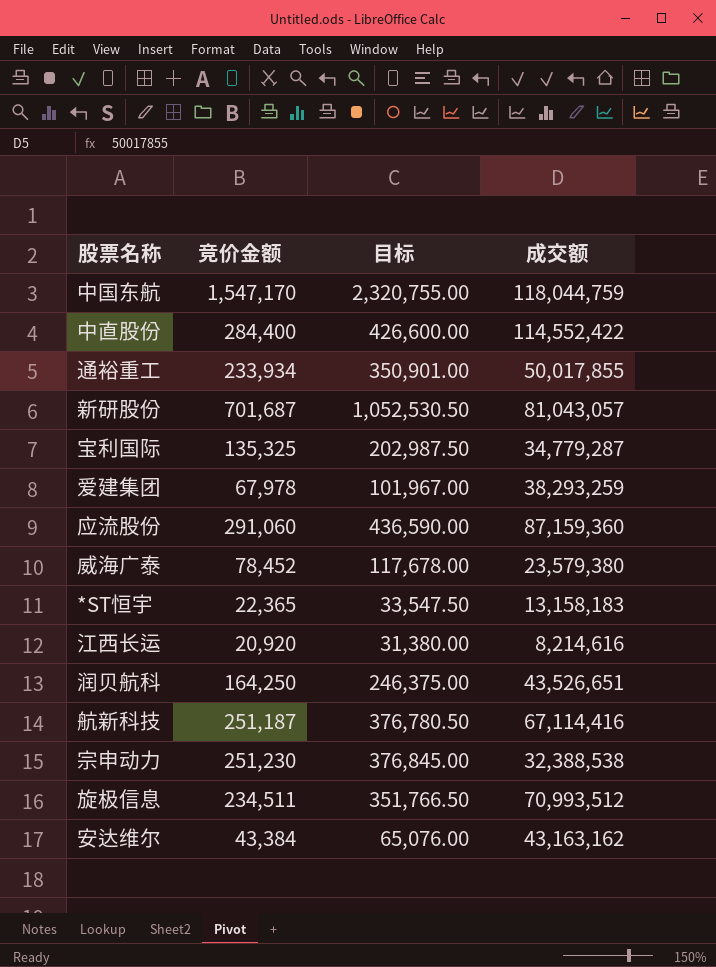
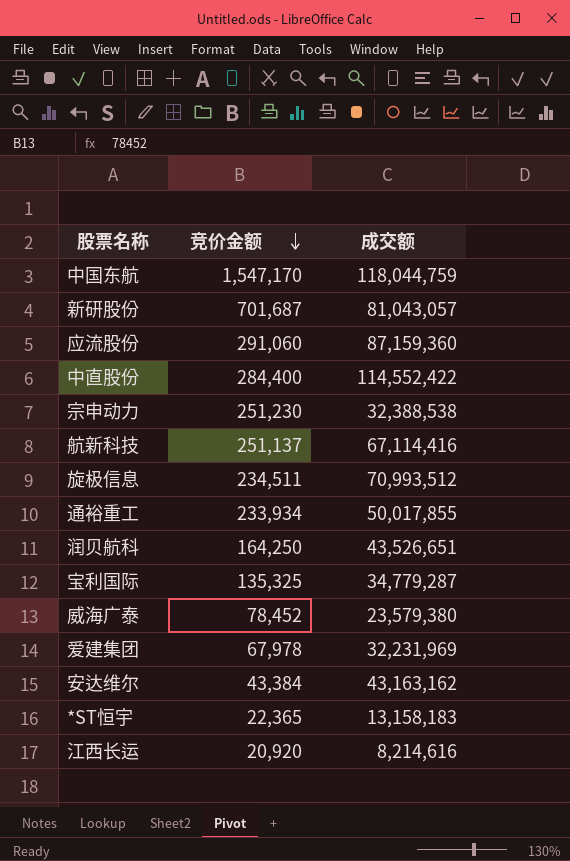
row order: none -> 竞价金额 descending
column 目标 | formula: [竞价金额] * 1.5 -> none
航新科技 | 竞价金额: 251,187 -> 251,137
爱建集团 | 成交额: 38,293,259 -> 32,231,969

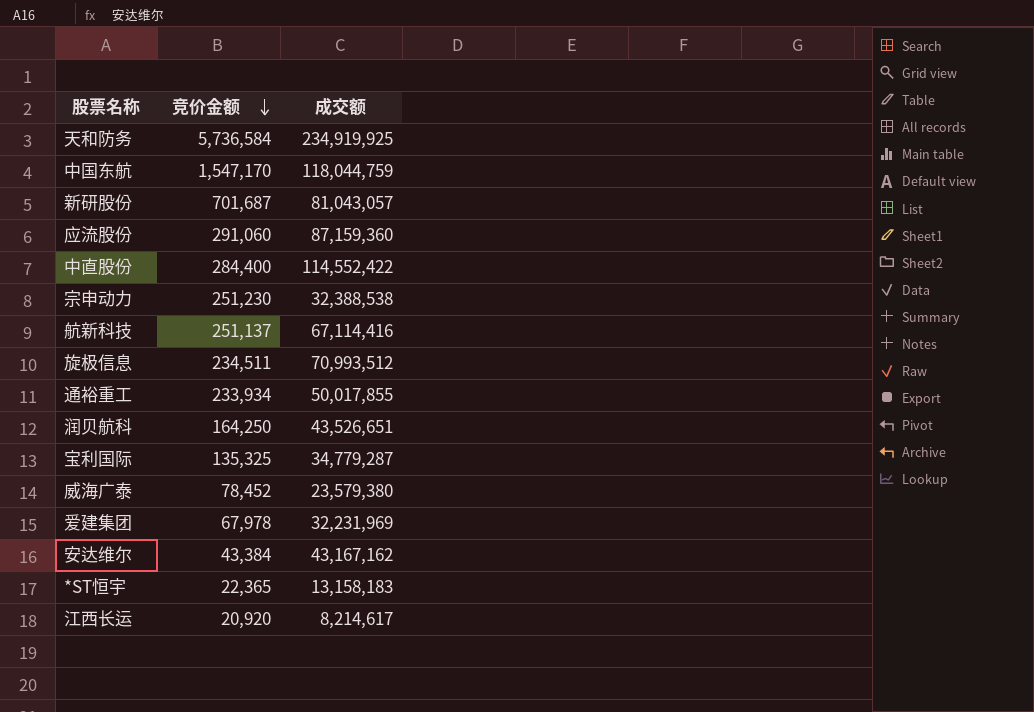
row 天和防务: none -> 5,736,584 | 234,919,925
安达维尔 | 成交额: 43,163,162 -> 43,167,162
江西长运 | 成交额: 8,214,616 -> 8,214,617

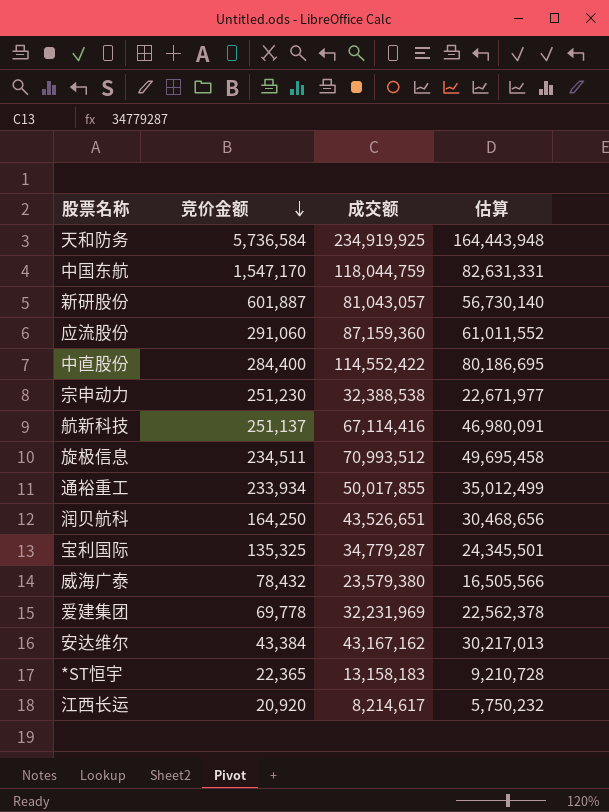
column 估算 | formula: none -> [成交额] * 0.7
新研股份 | 竞价金额: 701,687 -> 601,887
威海广泰 | 竞价金额: 78,452 -> 78,432
爱建集团 | 竞价金额: 67,978 -> 69,778

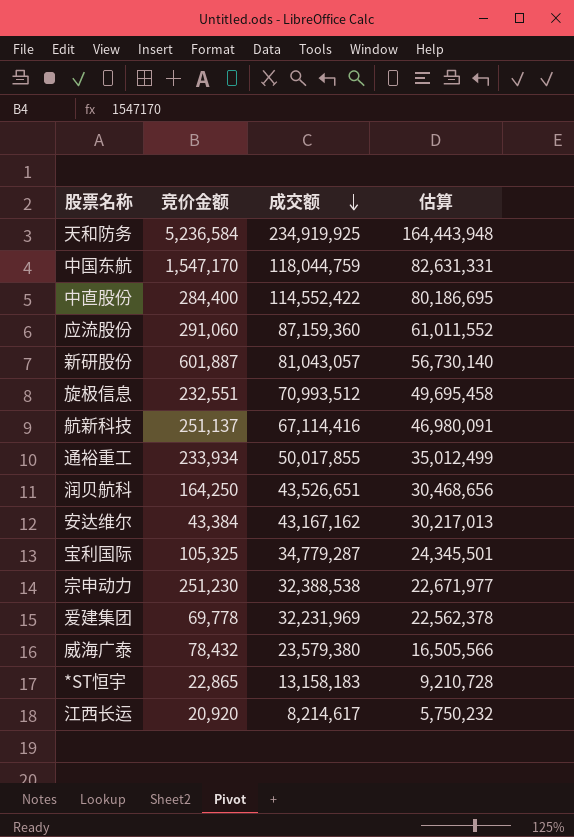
row order: 竞价金额 descending -> 成交额 descending
天和防务 | 竞价金额: 5,736,584 -> 5,236,584
旋极信息 | 竞价金额: 234,511 -> 232,551
宝利国际 | 竞价金额: 135,325 -> 105,325
*ST恒宇 | 竞价金额: 22,365 -> 22,865

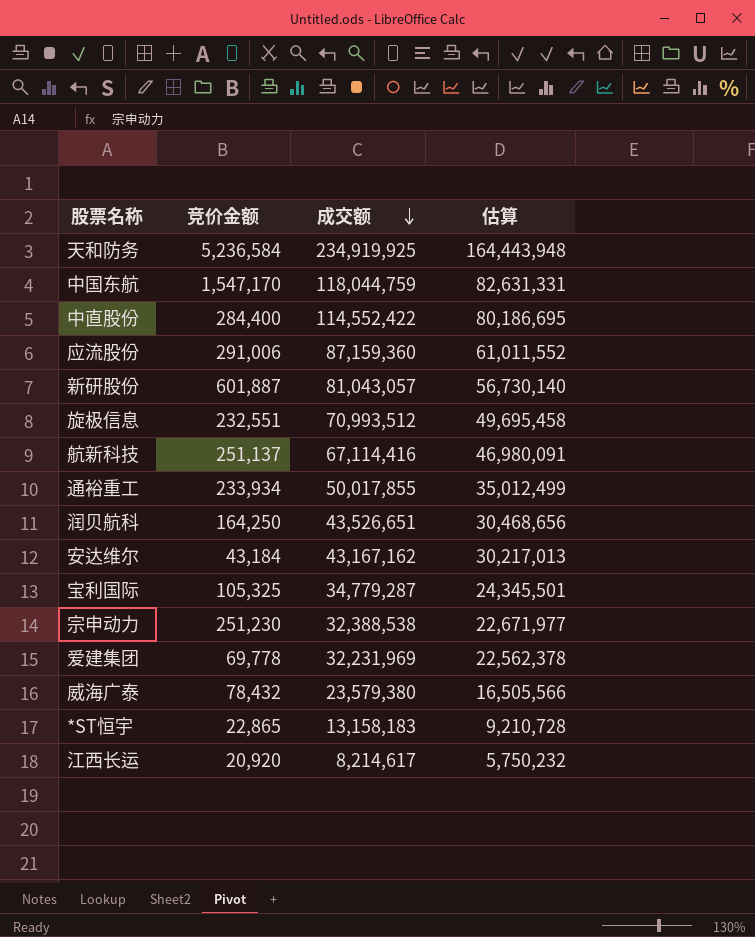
应流股份 | 竞价金额: 291,060 -> 291,006
安达维尔 | 竞价金额: 43,384 -> 43,184

